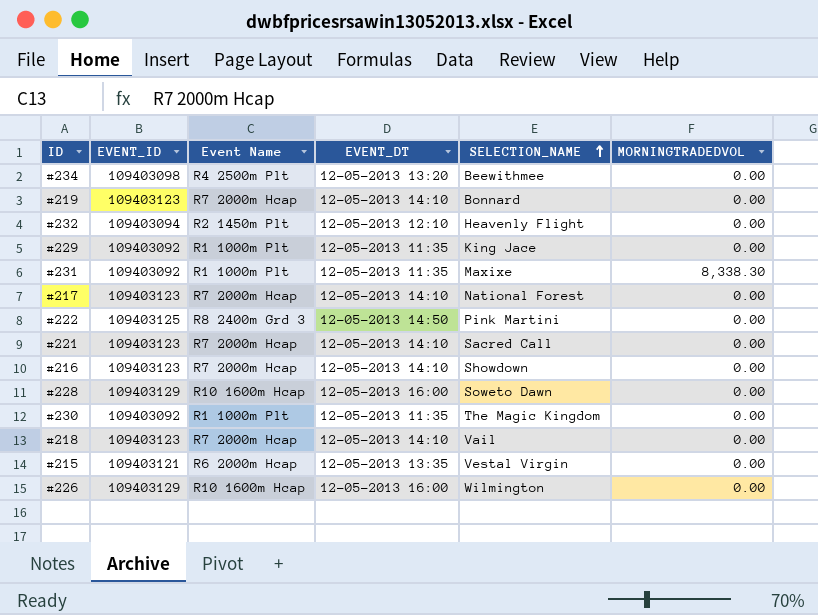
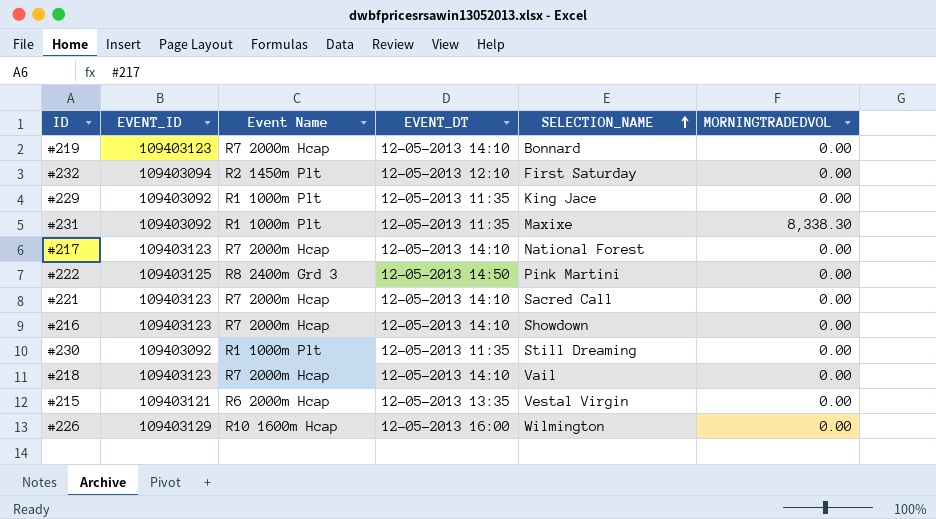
row #234: 109403098 | R4 2500m Plt | 12-05-2013 13:20 | Beewithmee | 0.00 -> none
row #228: 109403129 | R10 1600m Hcap | 12-05-2013 16:00 | Soweto Dawn | 0.00 -> none
#232 | SELECTION_NAME: Heavenly Flight -> First Saturday
#230 | SELECTION_NAME: The Magic Kingdom -> Still Dreaming

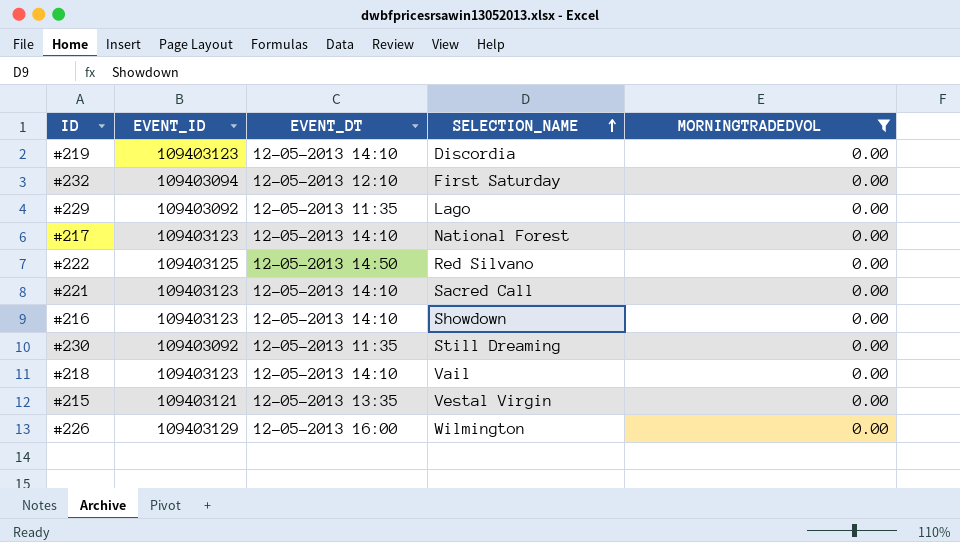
filter: none -> MORNINGTRADEDVOL = 0.00
column Event Name | position: 3 -> none
#219 | SELECTION_NAME: Bonnard -> Discordia
#229 | SELECTION_NAME: King Jace -> Lago
#222 | SELECTION_NAME: Pink Martini -> Red Silvano

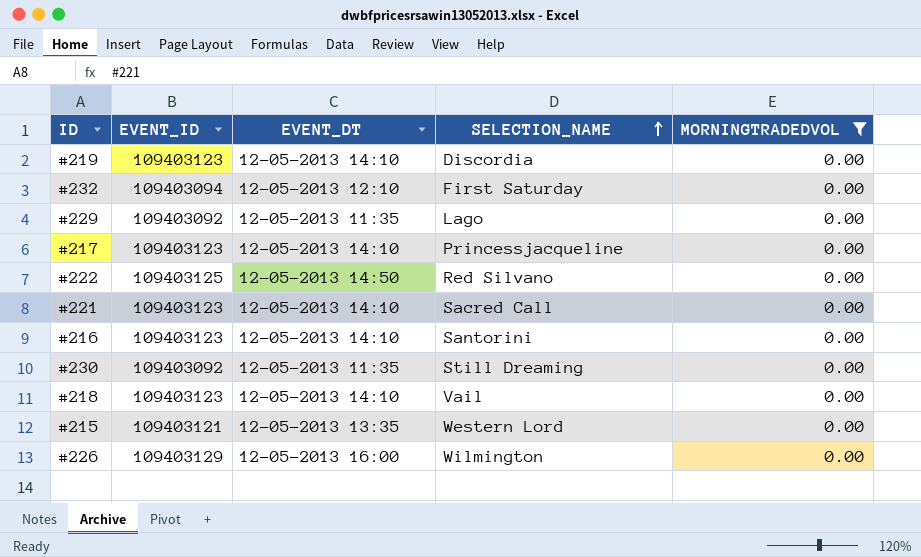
#217 | SELECTION_NAME: National Forest -> Princessjacqueline
#216 | SELECTION_NAME: Showdown -> Santorini
#215 | SELECTION_NAME: Vestal Virgin -> Western Lord

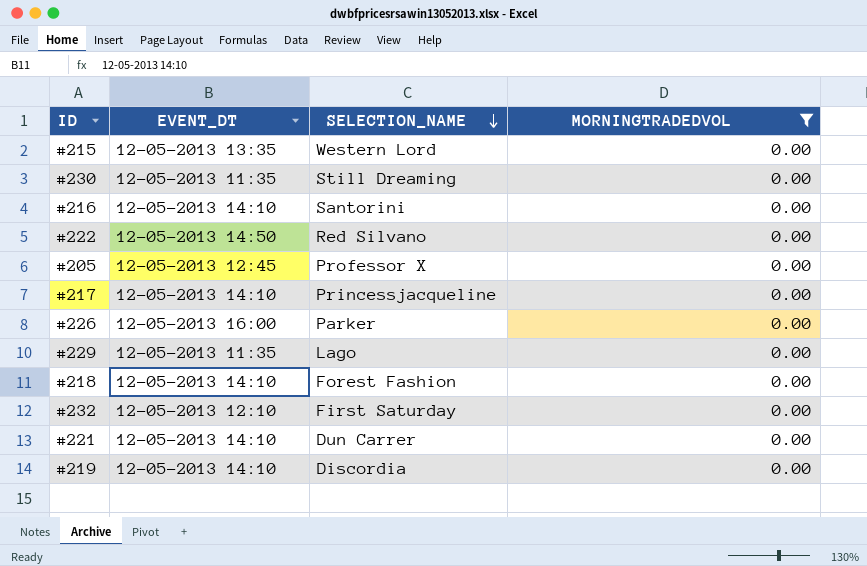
row order: SELECTION_NAME ascending -> SELECTION_NAME descending
column EVENT_ID | position: 2 -> none
row #205: none -> 12-05-2013 12:45 | Professor X | 0.00
#226 | SELECTION_NAME: Wilmington -> Parker
#218 | SELECTION_NAME: Vail -> Forest Fashion
#221 | SELECTION_NAME: Sacred Call -> Dun Carrer

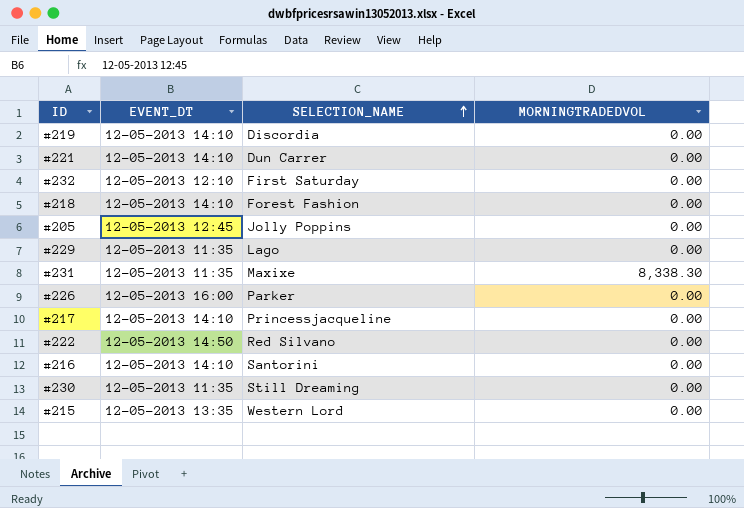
filter: MORNINGTRADEDVOL = 0.00 -> none
row order: SELECTION_NAME descending -> SELECTION_NAME ascending
#205 | SELECTION_NAME: Professor X -> Jolly Poppins

